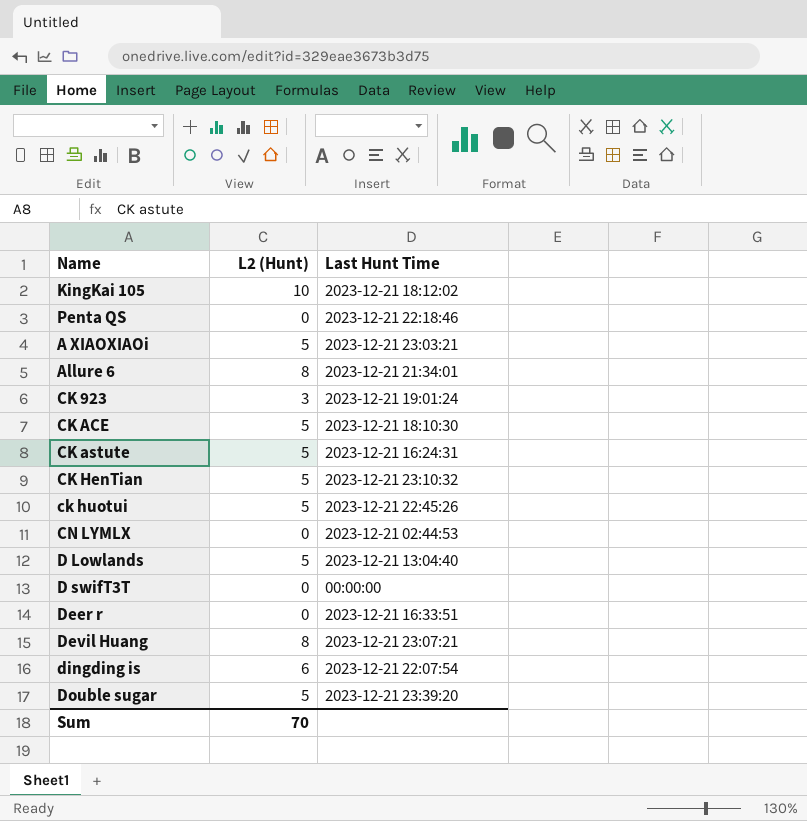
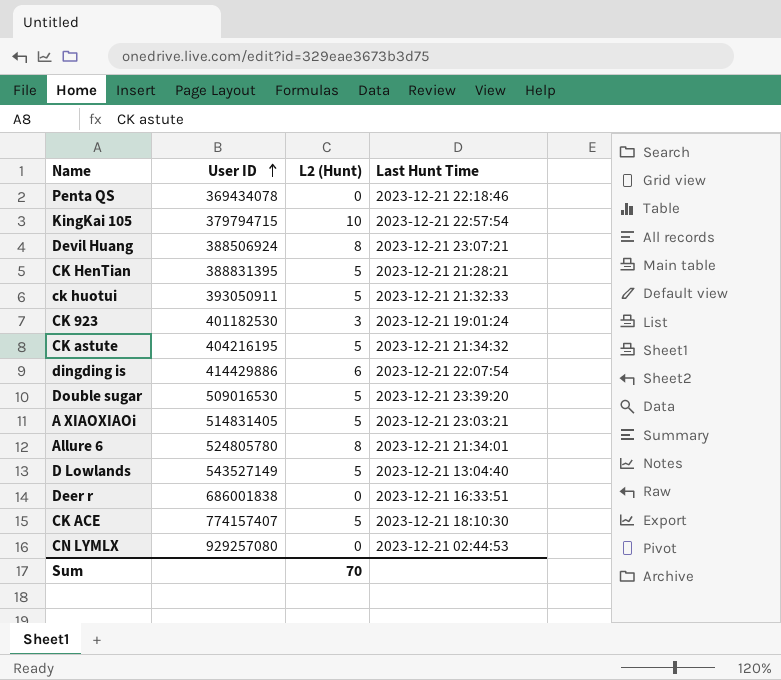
row order: none -> User ID ascending
column User ID | position: none -> 2
row D swifT3T: 0 | 00:00:00 -> none
KingKai 105 | Last Hunt Time: 2023-12-21 18:12:02 -> 2023-12-21 22:57:54
CK HenTian | Last Hunt Time: 2023-12-21 23:10:32 -> 2023-12-21 21:28:21
ck huotui | Last Hunt Time: 2023-12-21 22:45:26 -> 2023-12-21 21:32:33
CK astute | Last Hunt Time: 2023-12-21 16:24:31 -> 2023-12-21 21:34:32

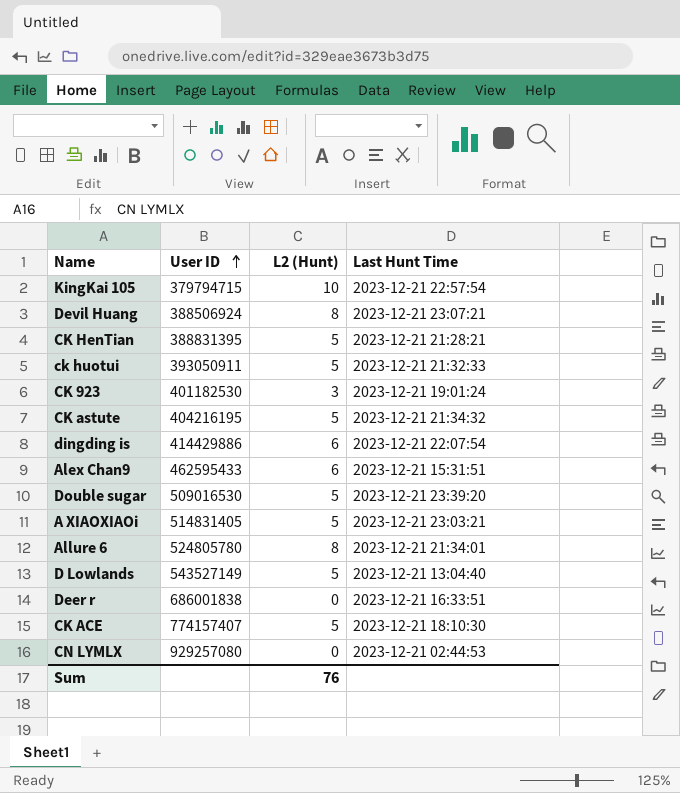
row Penta QS: 369434078 | 0 | 2023-12-21 22:18:46 -> none
row Alex Chan9: none -> 462595433 | 6 | 2023-12-21 15:31:51
Sum | L2 (Hunt): 70 -> 76

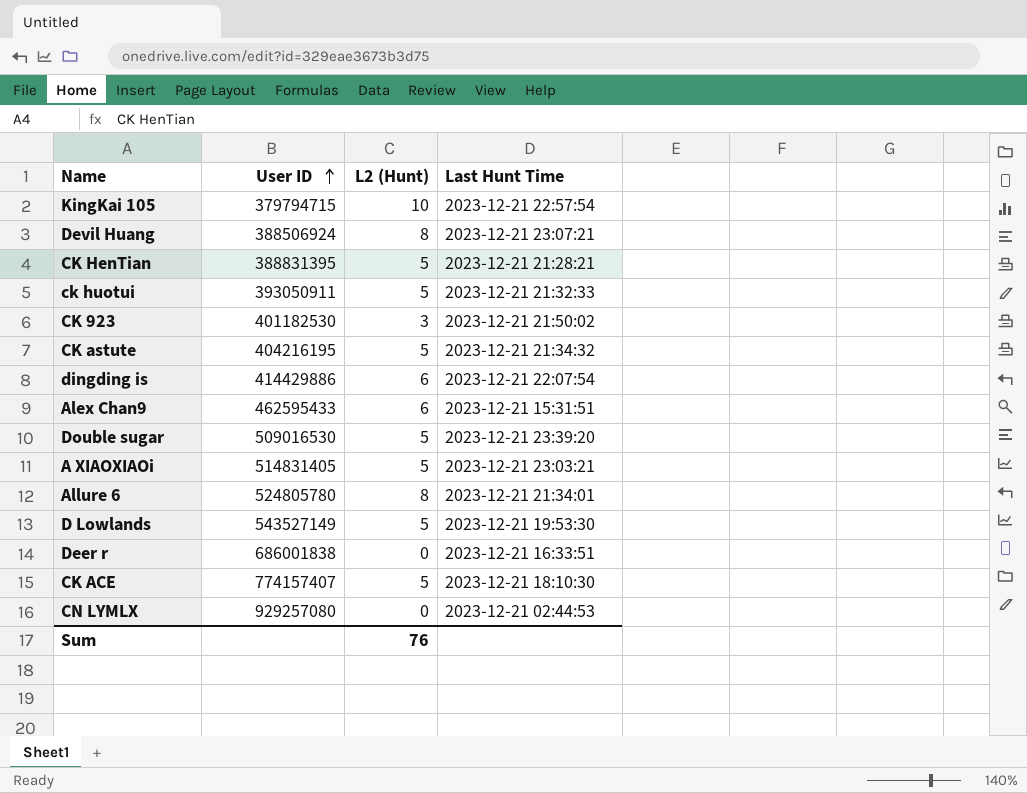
CK 923 | Last Hunt Time: 2023-12-21 19:01:24 -> 2023-12-21 21:50:02
D Lowlands | Last Hunt Time: 2023-12-21 13:04:40 -> 2023-12-21 19:53:30

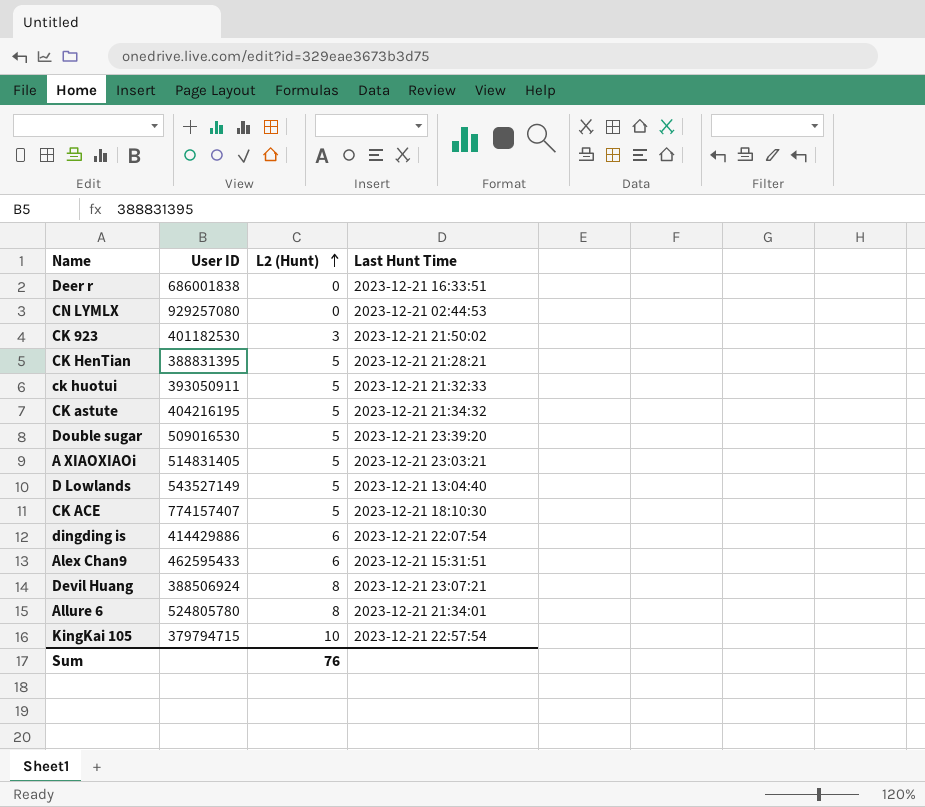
row order: User ID ascending -> L2 (Hunt) ascending
D Lowlands | Last Hunt Time: 2023-12-21 19:53:30 -> 2023-12-21 13:04:40

